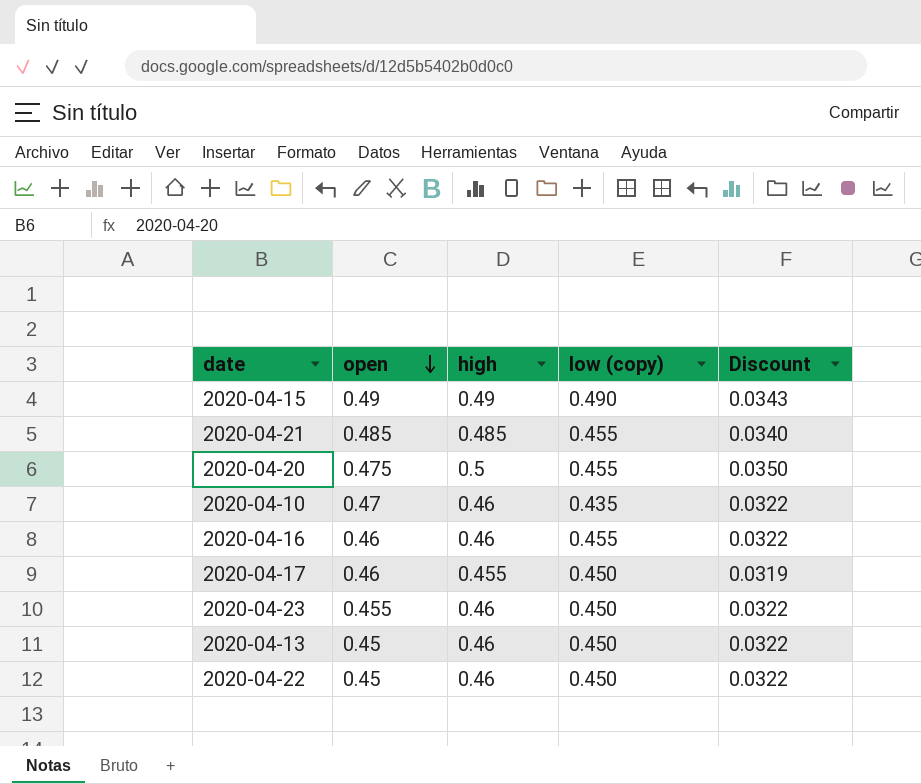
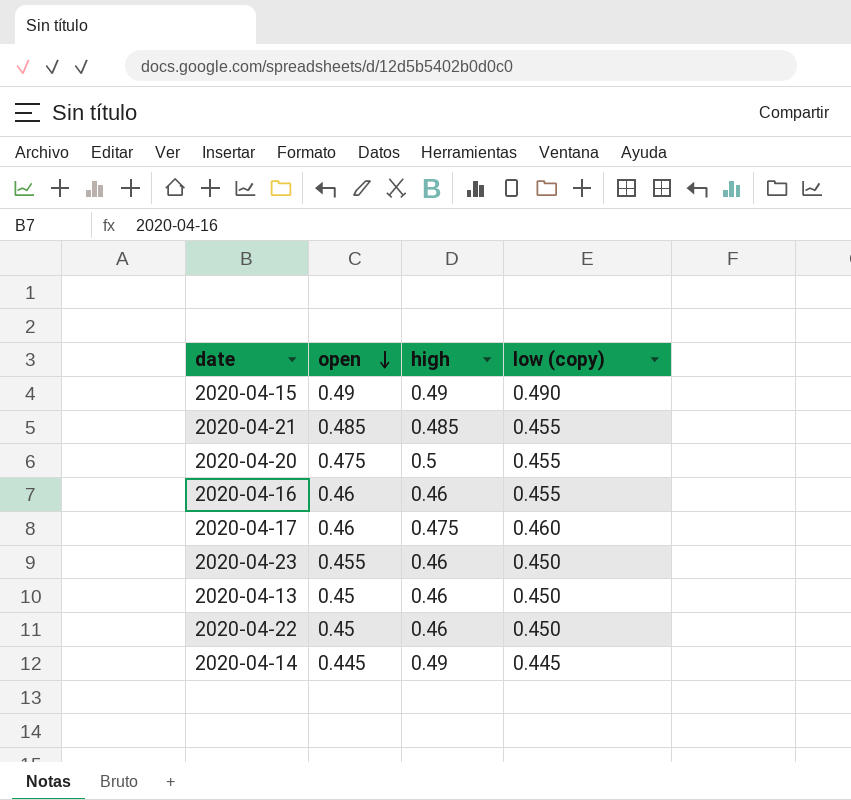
column Discount | formula: [high] * 0.07 -> none
row 2020-04-10: 0.47 | 0.46 | 0.435 | 0.0322 -> none
2020-04-17 | high: 0.455 -> 0.475
2020-04-17 | low (copy): 0.450 -> 0.460
row 2020-04-14: none -> 0.445 | 0.49 | 0.445

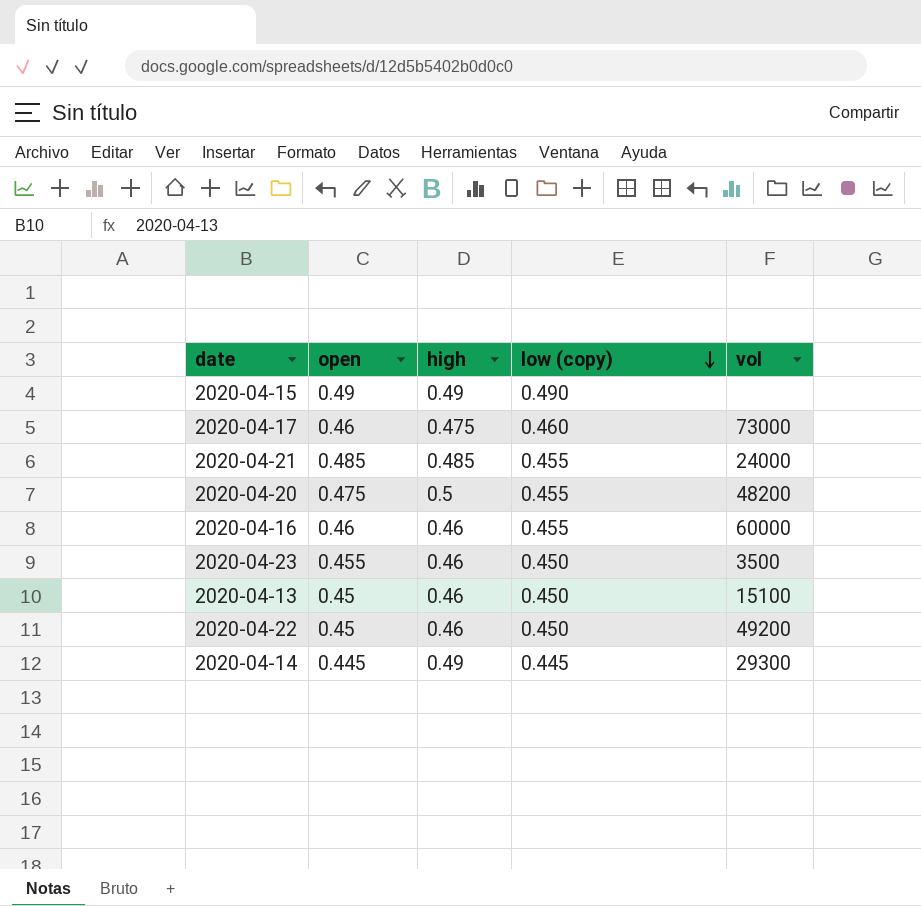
row order: open descending -> low (copy) descending
column vol | position: none -> 5

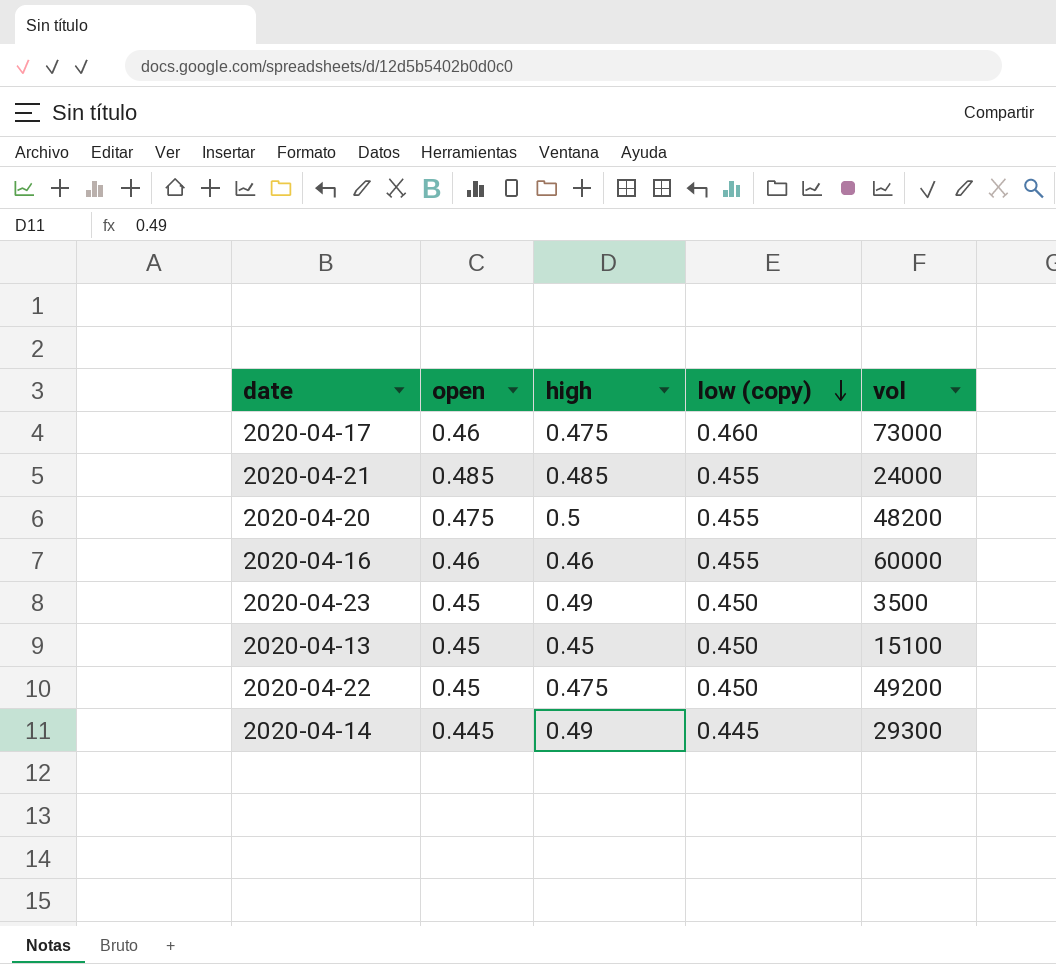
row 2020-04-15: 0.49 | 0.49 | 0.490 | none -> none
2020-04-23 | open: 0.455 -> 0.45
2020-04-23 | high: 0.46 -> 0.49
2020-04-13 | high: 0.46 -> 0.45
2020-04-22 | high: 0.46 -> 0.475

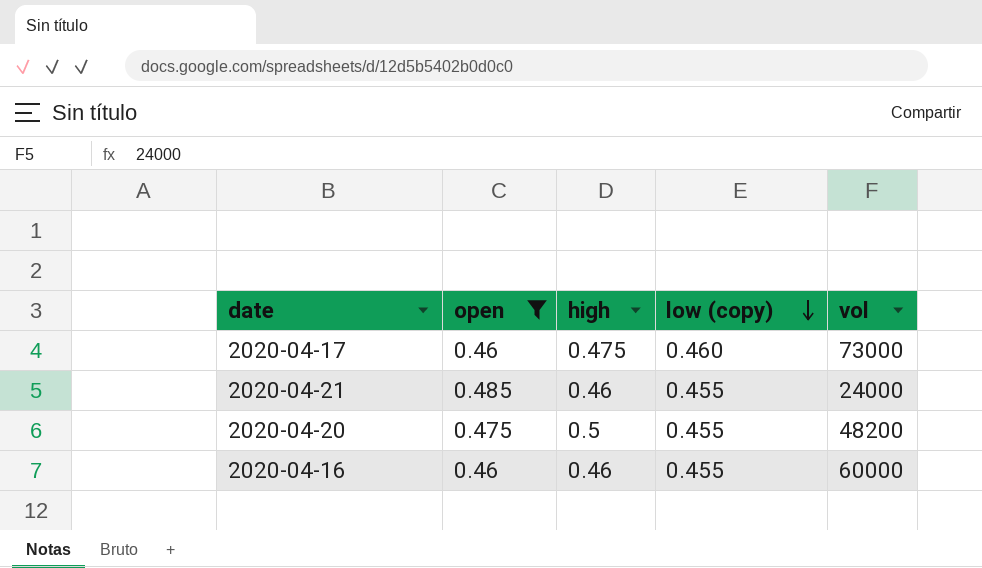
filter: none -> open >= 0.46
2020-04-21 | high: 0.485 -> 0.46

